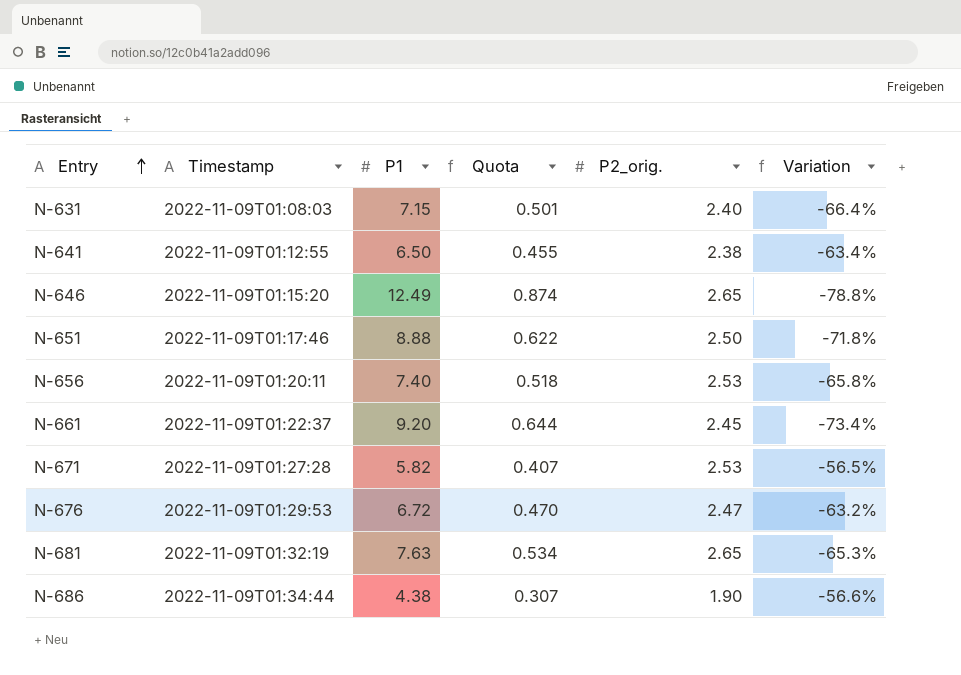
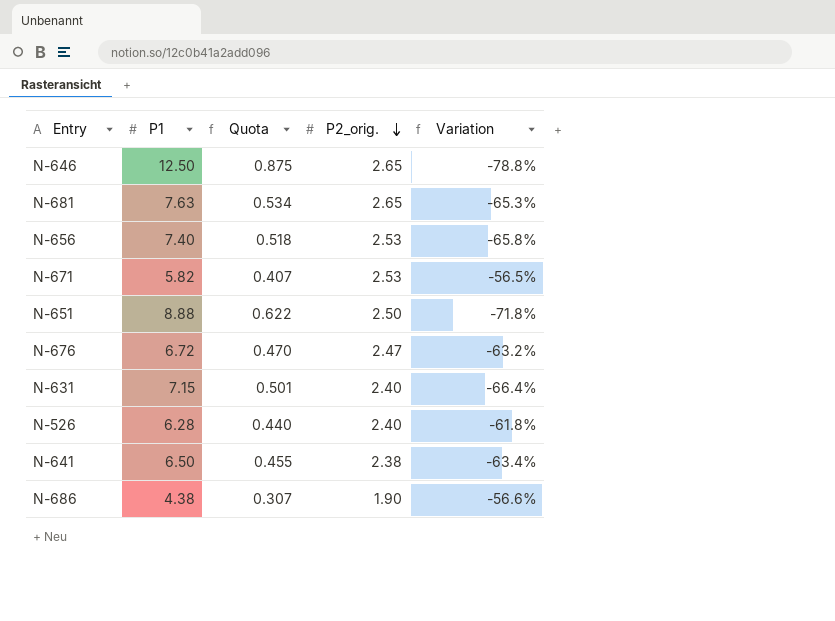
row order: Entry ascending -> P2_orig. descending
column Timestamp | position: 2 -> none
row N-661: 2022-11-09T01:22:37 | 9.20 | 0.644 | 2.45 | -73.4% -> none
N-646 | P1: 12.49 -> 12.50
N-646 | Quota: 0.874 -> 0.875
row N-526: none -> 6.28 | 0.440 | 2.40 | -61.8%

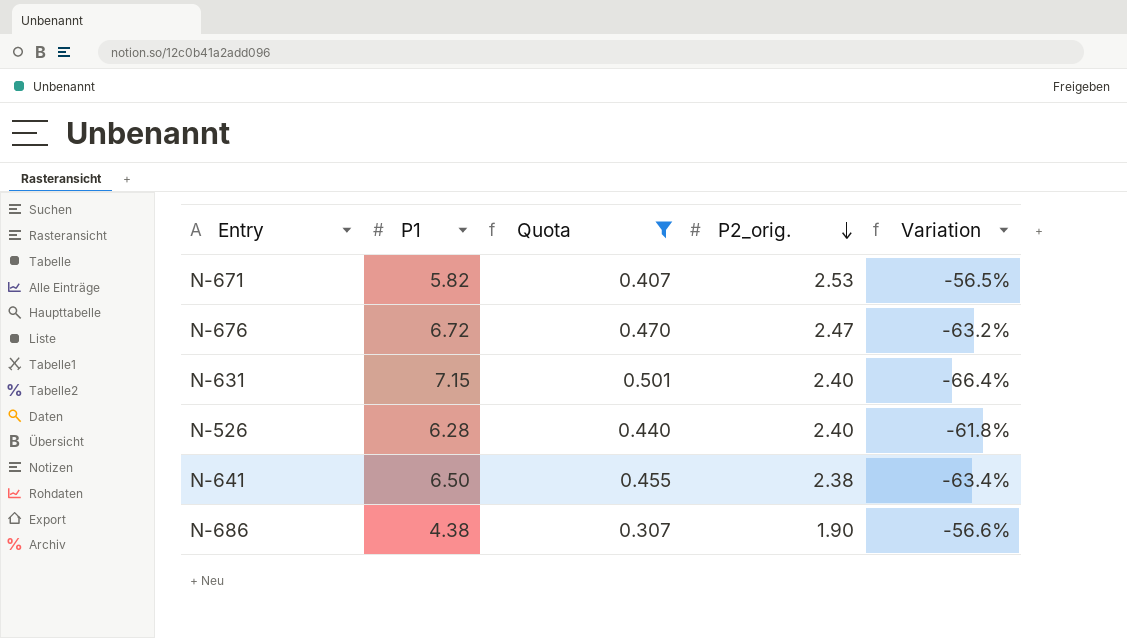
filter: none -> Quota <= 0.501

